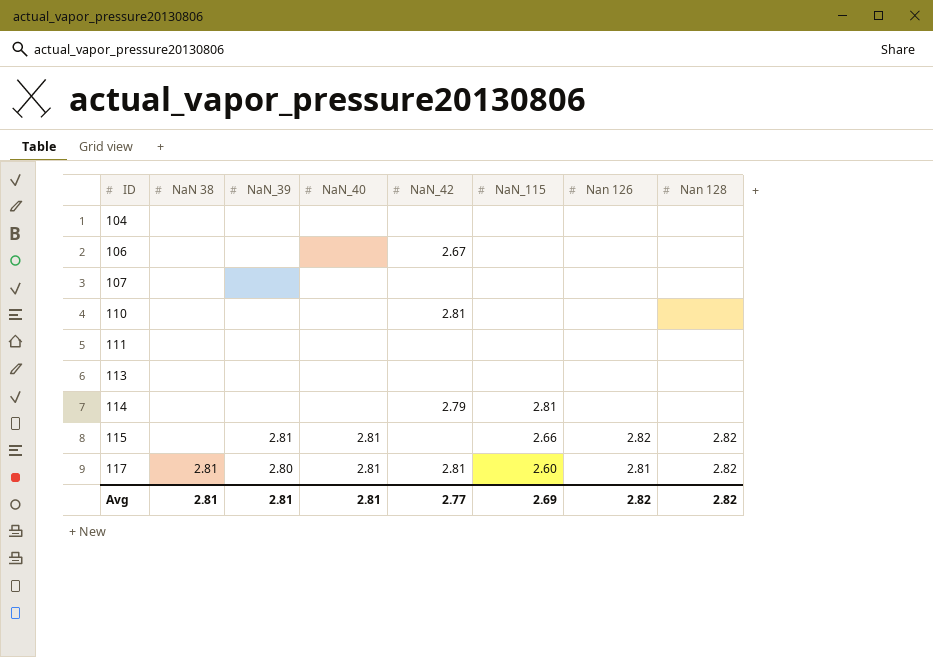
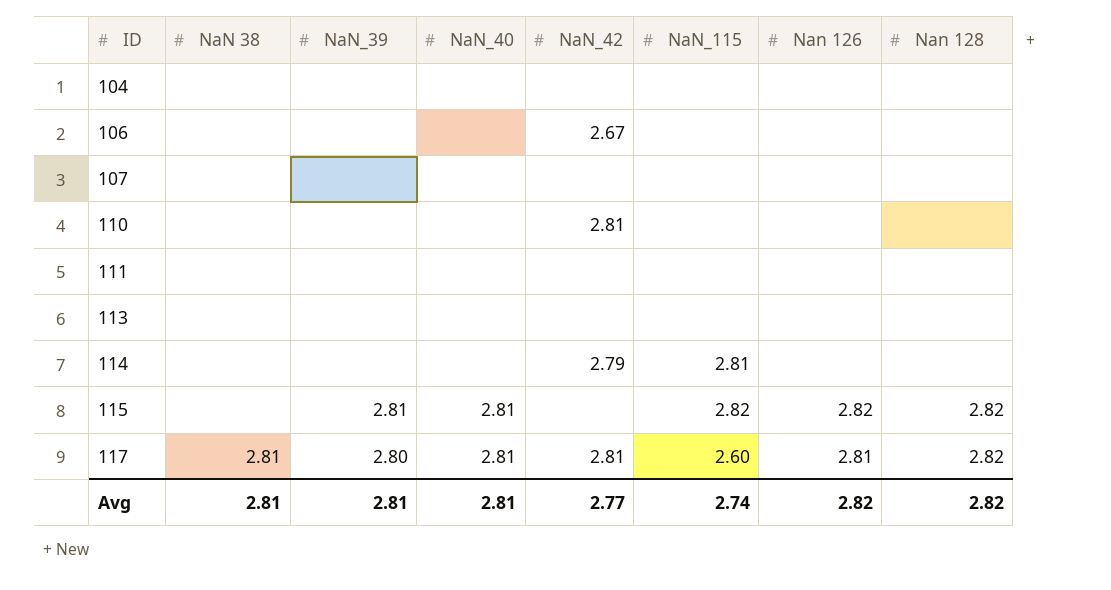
115 | NaN_115: 2.66 -> 2.82
Avg | NaN_115: 2.69 -> 2.74

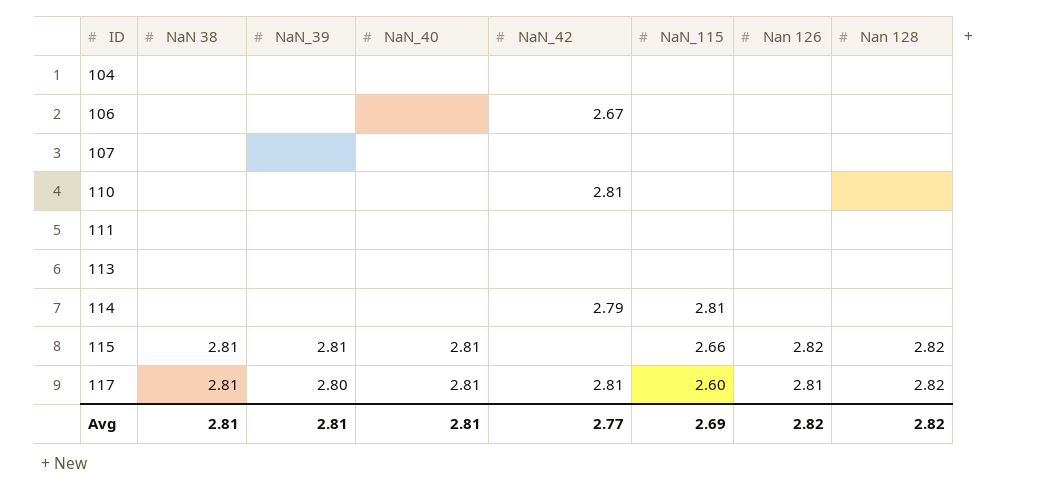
115 | NaN 38: none -> 2.81
115 | NaN_115: 2.82 -> 2.66
Avg | NaN_115: 2.74 -> 2.69

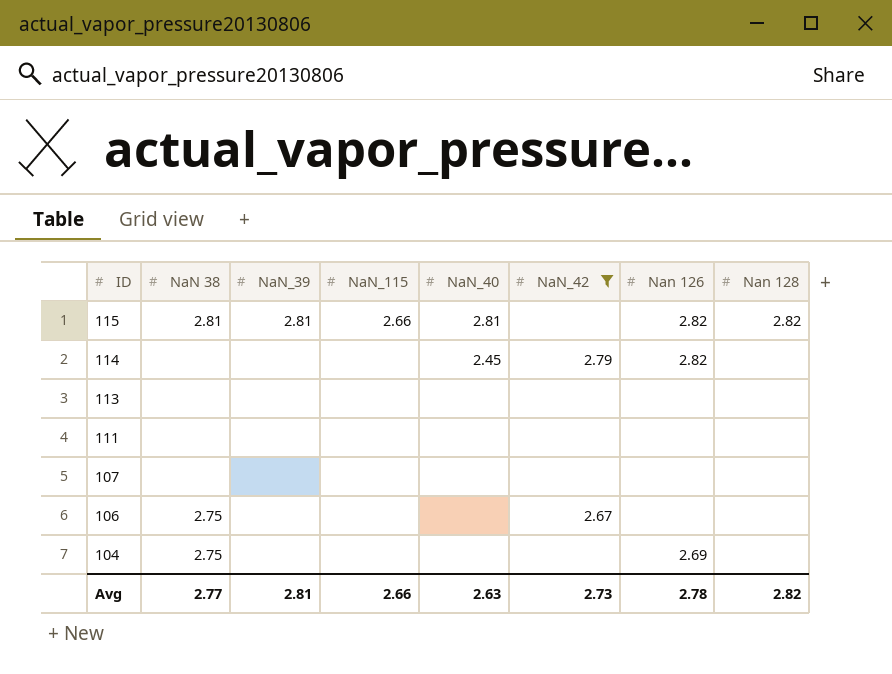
filter: none -> NaN_42 != 2.81
row order: ID ascending -> ID descending
column NaN_115 | position: 6 -> 4
114 | NaN_115: 2.81 -> none
114 | NaN_40: none -> 2.45
114 | Nan 126: none -> 2.82
106 | NaN 38: none -> 2.75
104 | NaN 38: none -> 2.75
104 | Nan 126: none -> 2.69
Avg | NaN 38: 2.81 -> 2.77
Avg | NaN_115: 2.69 -> 2.66
Avg | NaN_40: 2.81 -> 2.63
Avg | NaN_42: 2.77 -> 2.73
Avg | Nan 126: 2.82 -> 2.78

